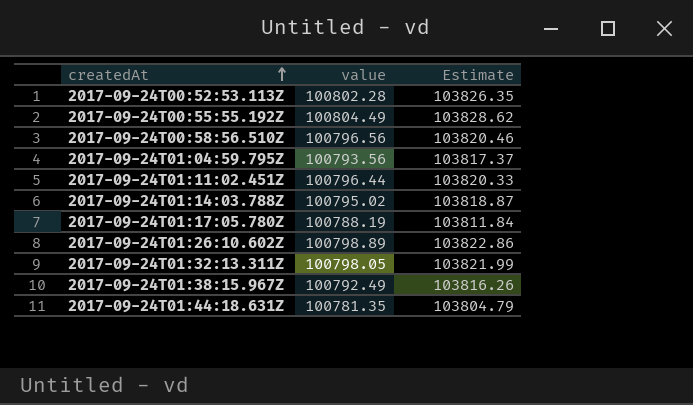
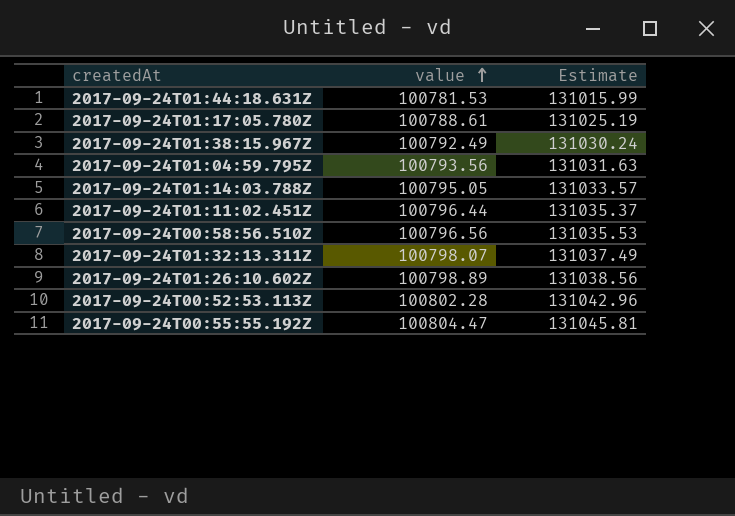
row order: createdAt ascending -> value ascending
column Estimate | formula: [value] * 1.03 -> [value] * 1.3
2017-09-24T01:44:18.631Z | value: 100781.35 -> 100781.53
2017-09-24T01:17:05.780Z | value: 100788.19 -> 100788.61
2017-09-24T01:14:03.788Z | value: 100795.02 -> 100795.05
2017-09-24T01:32:13.311Z | value: 100798.05 -> 100798.07
2017-09-24T00:55:55.192Z | value: 100804.49 -> 100804.47

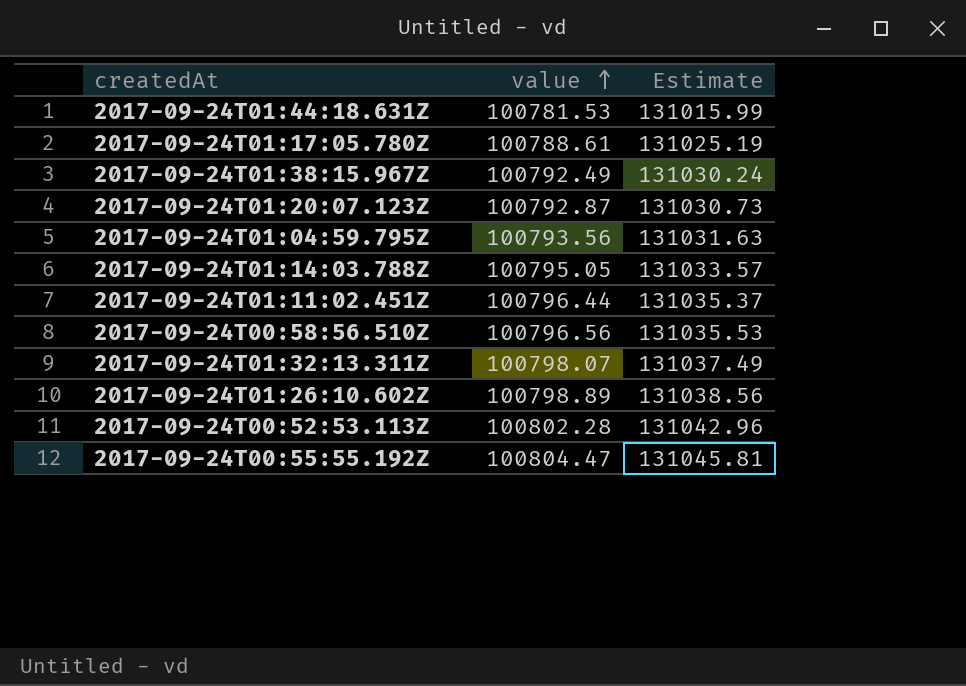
row 2017-09-24T01:20:07.123Z: none -> 100792.87 | 131030.73

